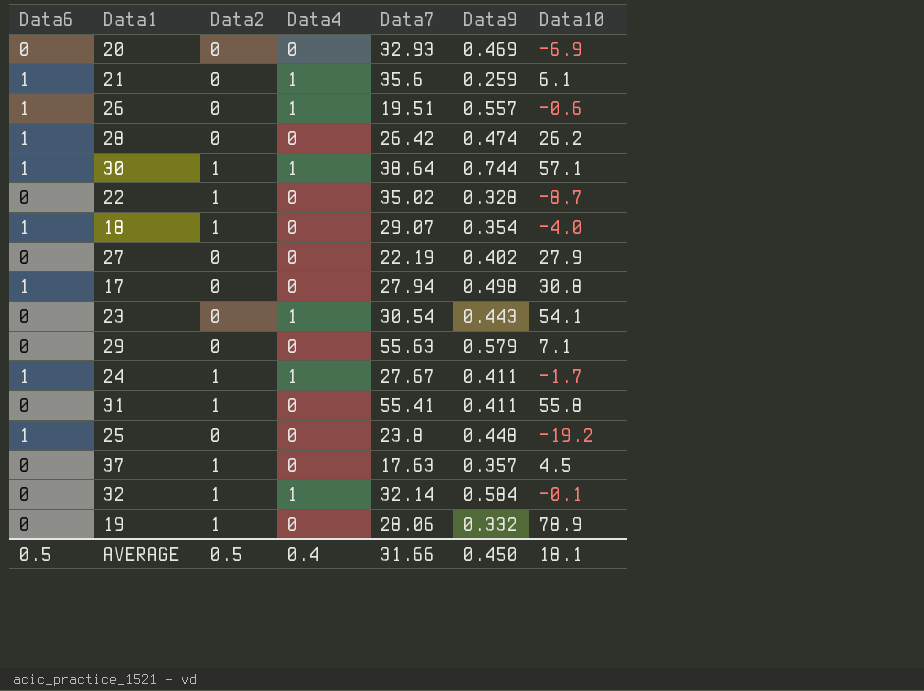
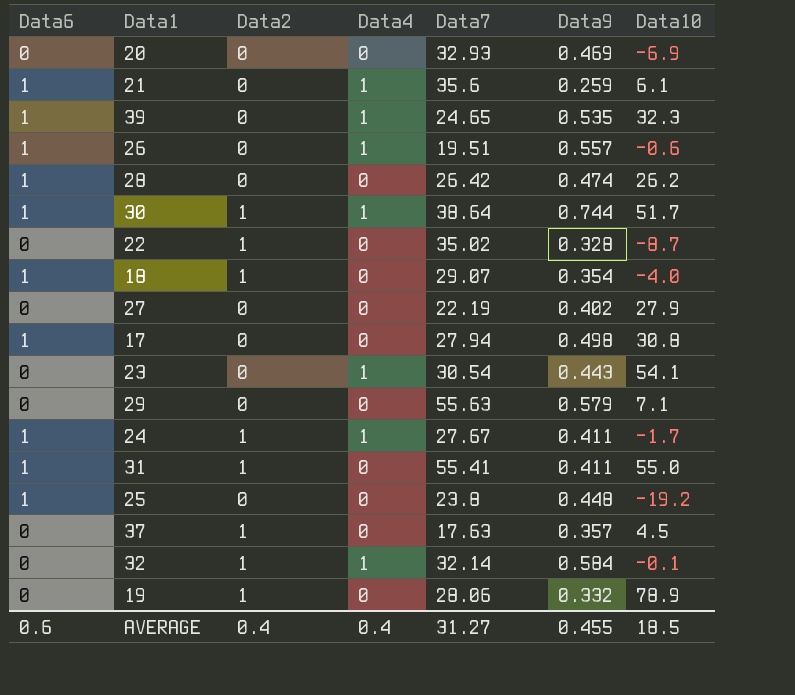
row 39: none -> 1 | 0 | 1 | 24.65 | 0.535 | 32.3
30 | Data10: 57.1 -> 51.7
31 | Data6: 0 -> 1
31 | Data10: 55.8 -> 55.0
AVERAGE | Data6: 0.5 -> 0.6
AVERAGE | Data2: 0.5 -> 0.4
AVERAGE | Data7: 31.66 -> 31.27
AVERAGE | Data9: 0.450 -> 0.455
AVERAGE | Data10: 18.1 -> 18.5

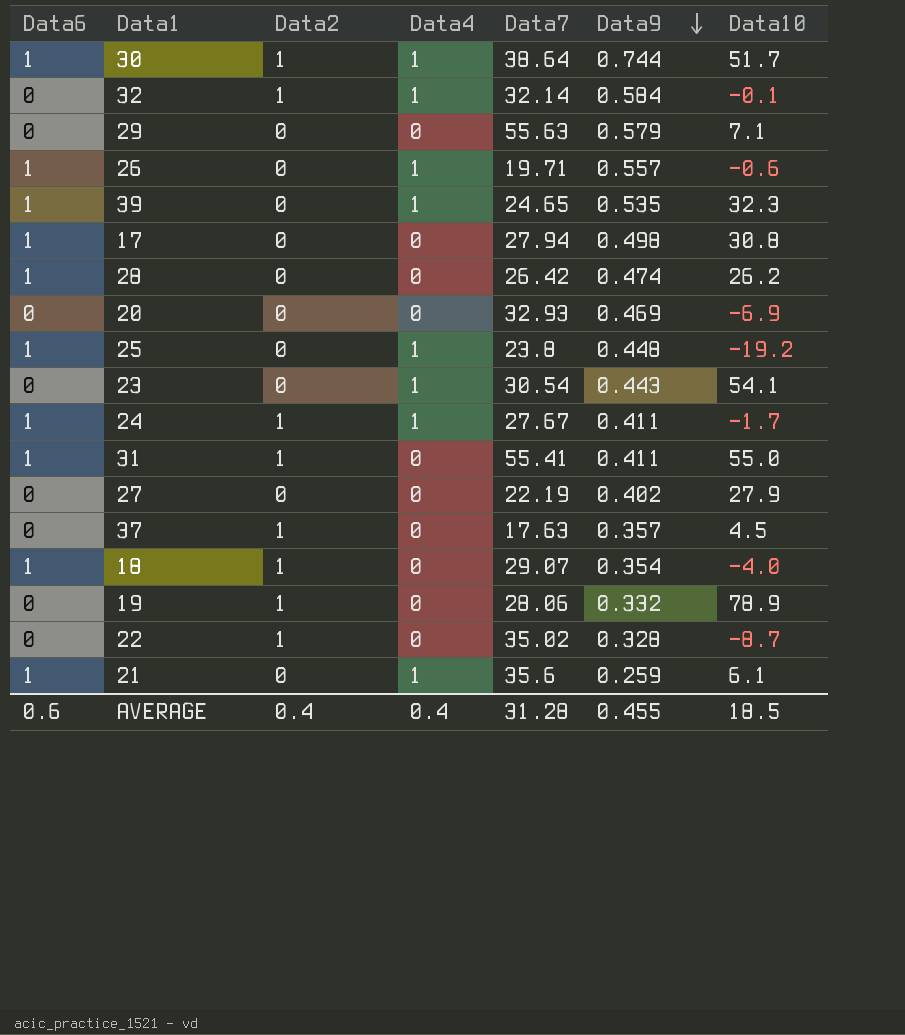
row order: none -> Data9 descending
26 | Data7: 19.51 -> 19.71
25 | Data4: 0 -> 1
AVERAGE | Data7: 31.27 -> 31.28

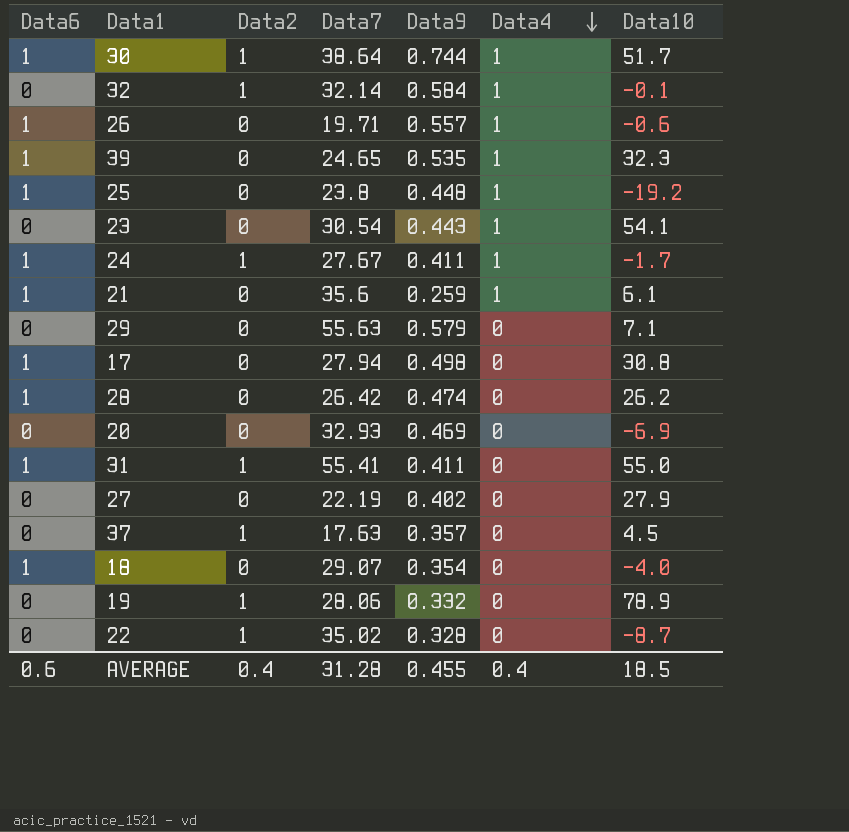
row order: Data9 descending -> Data4 descending
column Data4 | position: 4 -> 6
18 | Data2: 1 -> 0

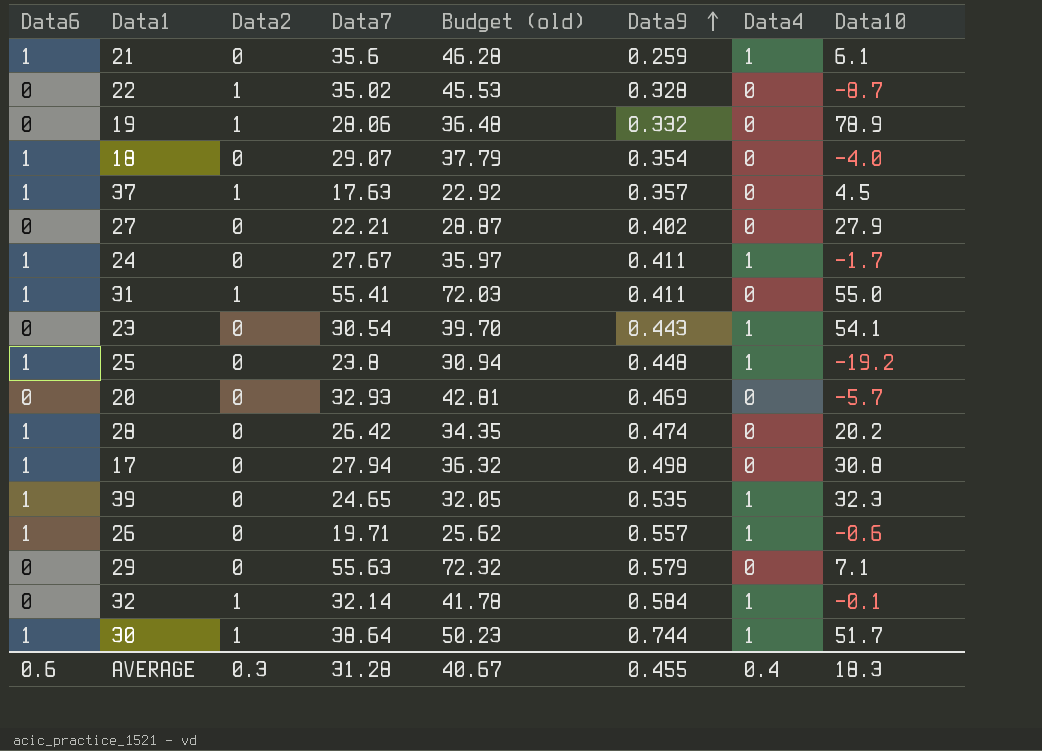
row order: Data4 descending -> Data9 ascending
column Budget (old) | formula: none -> [Data7] * 1.3
37 | Data6: 0 -> 1
27 | Data7: 22.19 -> 22.21
24 | Data2: 1 -> 0
20 | Data10: -6.9 -> -5.7
28 | Data10: 26.2 -> 20.2
AVERAGE | Data2: 0.4 -> 0.3
AVERAGE | Data10: 18.5 -> 18.3

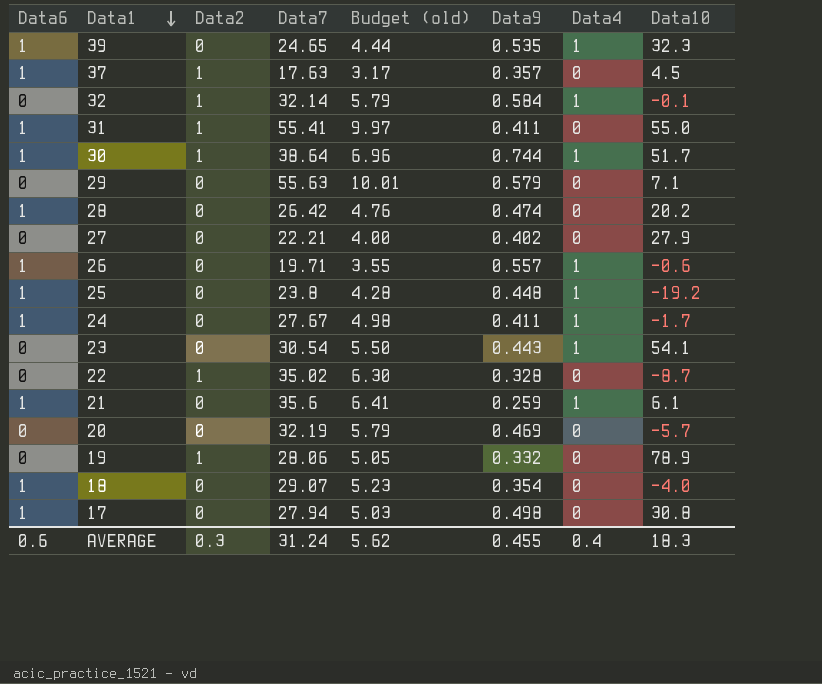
row order: Data9 ascending -> Data1 descending
column Budget (old) | formula: [Data7] * 1.3 -> [Data7] * 0.18
20 | Data7: 32.93 -> 32.19
AVERAGE | Data7: 31.28 -> 31.24
AVERAGE | Budget (old): 40.67 -> 5.62

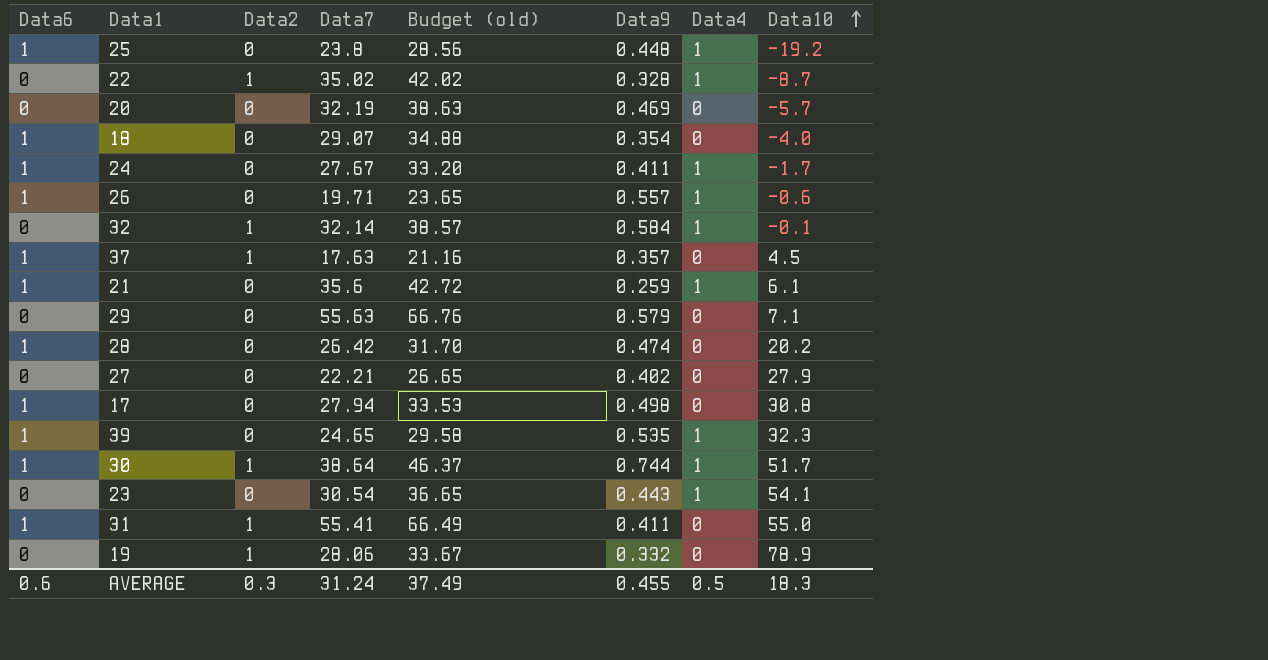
row order: Data1 descending -> Data10 ascending
column Budget (old) | formula: [Data7] * 0.18 -> [Data7] * 1.2
22 | Data4: 0 -> 1
AVERAGE | Budget (old): 5.62 -> 37.49
AVERAGE | Data4: 0.4 -> 0.5

